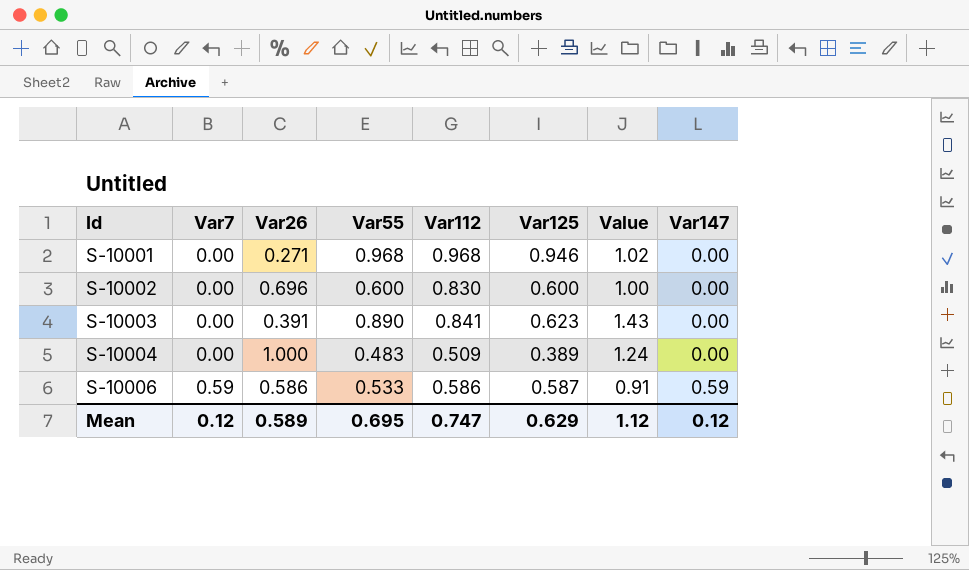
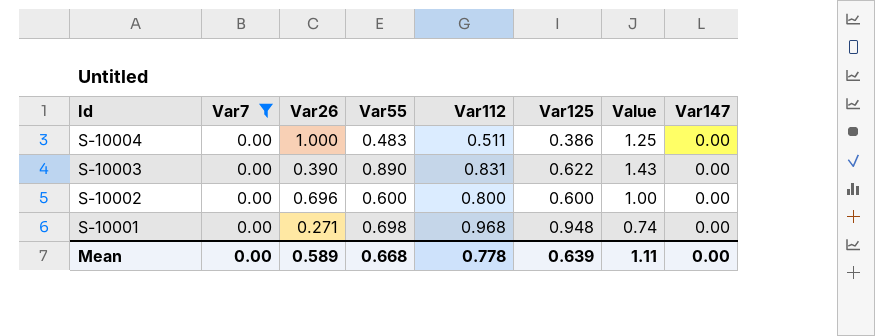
filter: none -> Var7 = 0.00
row order: Id ascending -> Id descending
S-10004 | Var112: 0.509 -> 0.511
S-10004 | Var125: 0.389 -> 0.386
S-10004 | Value: 1.24 -> 1.25
S-10003 | Var26: 0.391 -> 0.390
S-10003 | Var112: 0.841 -> 0.831
S-10003 | Var125: 0.623 -> 0.622
S-10002 | Var112: 0.830 -> 0.800
S-10001 | Var55: 0.968 -> 0.698
S-10001 | Var125: 0.946 -> 0.948
S-10001 | Value: 1.02 -> 0.74
Mean | Var7: 0.12 -> 0.00
Mean | Var55: 0.695 -> 0.668
Mean | Var112: 0.747 -> 0.778
Mean | Var125: 0.629 -> 0.639
Mean | Value: 1.12 -> 1.11
Mean | Var147: 0.12 -> 0.00

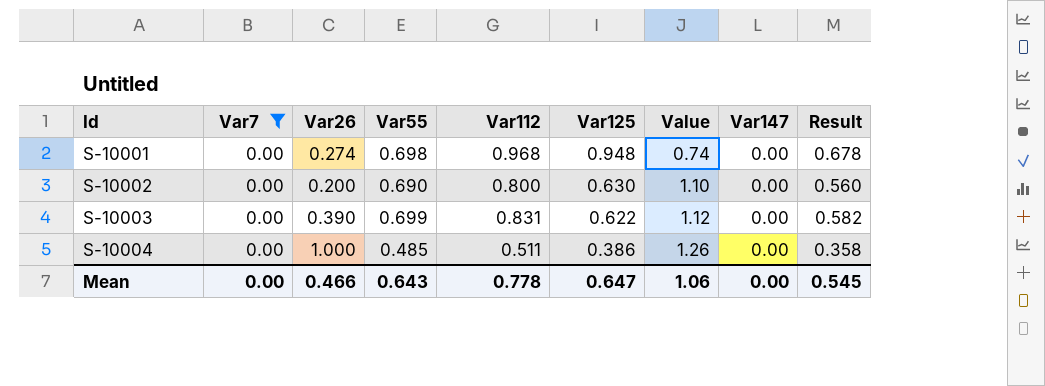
row order: Id descending -> Id ascending
column Result | formula: none -> [Var112] * 0.7
S-10001 | Var26: 0.271 -> 0.274
S-10002 | Var26: 0.696 -> 0.200
S-10002 | Var55: 0.600 -> 0.690
S-10002 | Var125: 0.600 -> 0.630
S-10002 | Value: 1.00 -> 1.10
S-10003 | Var55: 0.890 -> 0.699
S-10003 | Value: 1.43 -> 1.12
S-10004 | Var55: 0.483 -> 0.485
S-10004 | Value: 1.25 -> 1.26
Mean | Var26: 0.589 -> 0.466
Mean | Var55: 0.668 -> 0.643
Mean | Var125: 0.639 -> 0.647
Mean | Value: 1.11 -> 1.06

